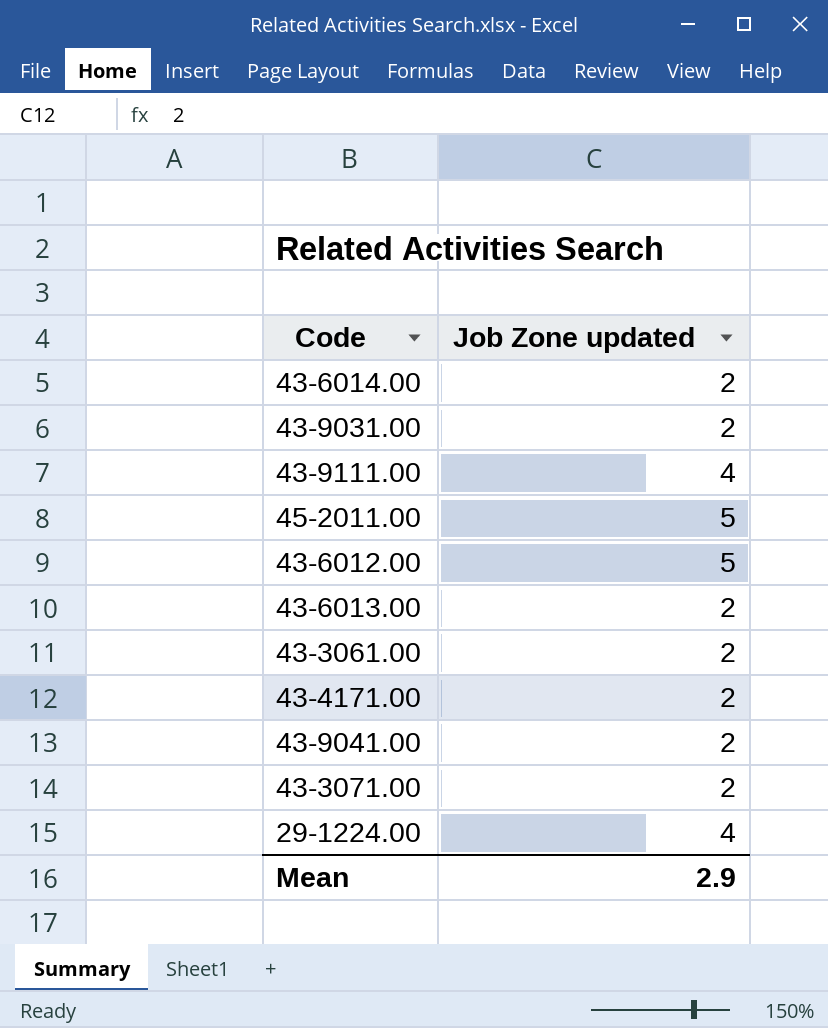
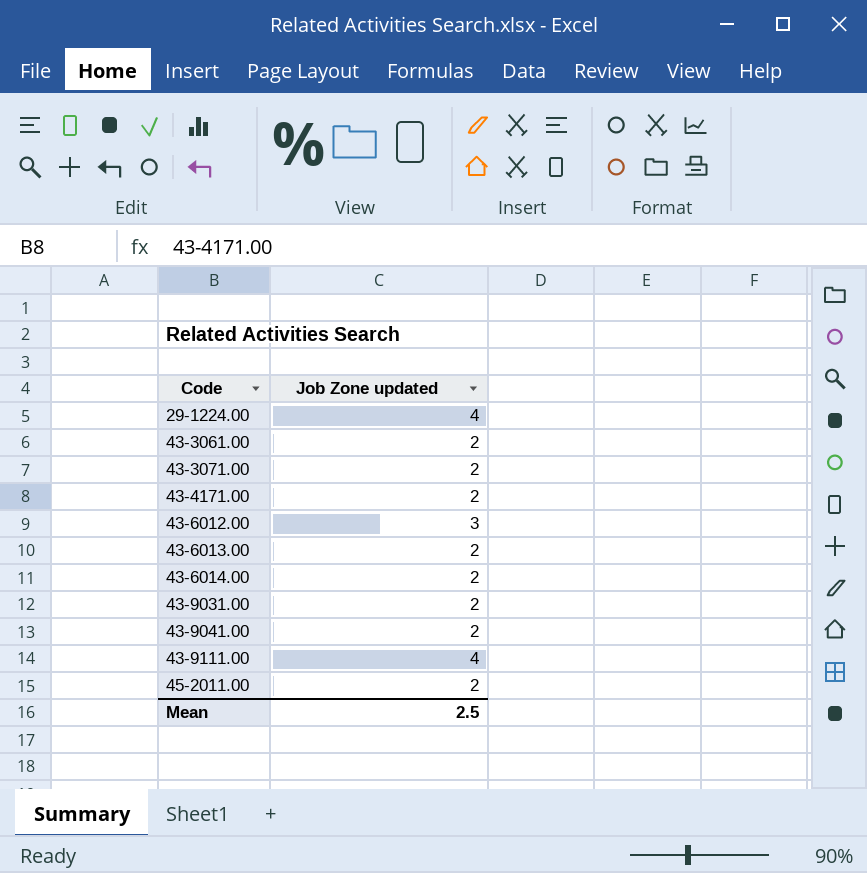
row order: none -> Code ascending
43-6012.00 | Job Zone updated: 5 -> 3
45-2011.00 | Job Zone updated: 5 -> 2
Mean | Job Zone updated: 2.9 -> 2.5

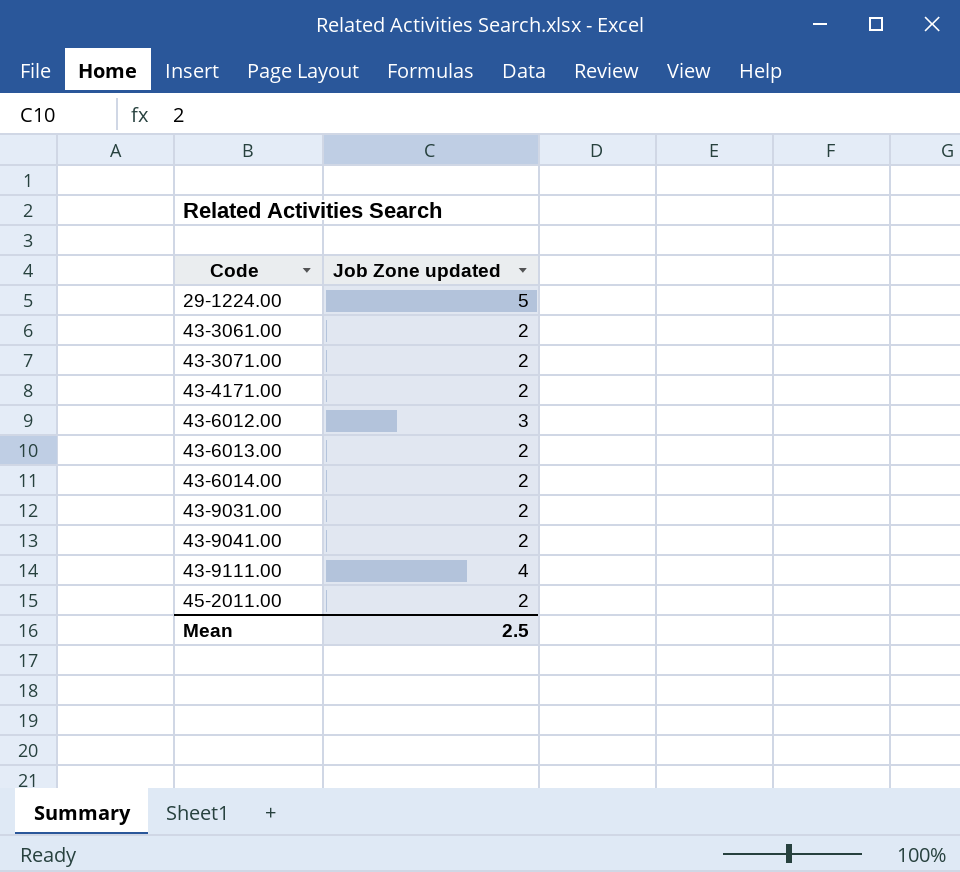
29-1224.00 | Job Zone updated: 4 -> 5

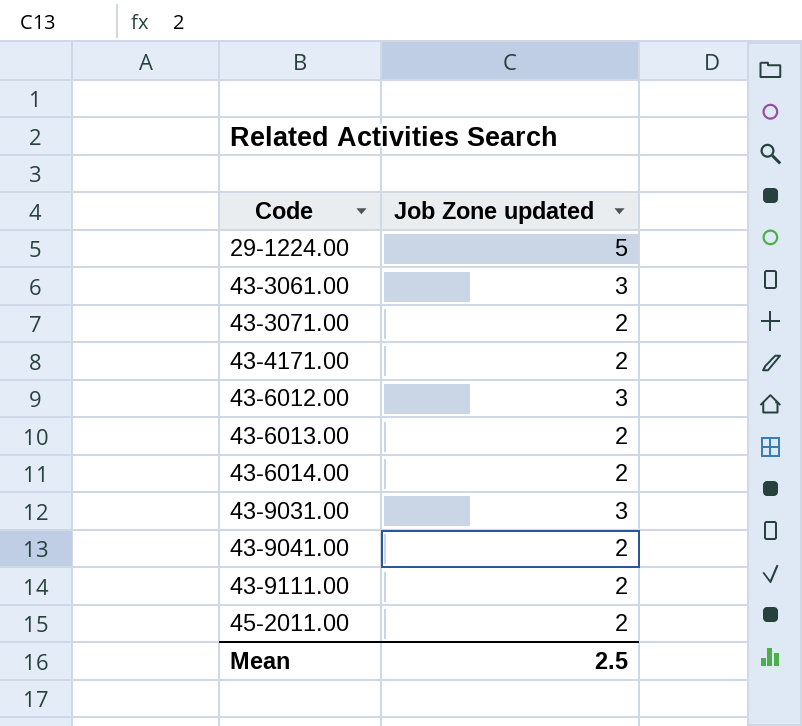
43-3061.00 | Job Zone updated: 2 -> 3
43-9031.00 | Job Zone updated: 2 -> 3
43-9111.00 | Job Zone updated: 4 -> 2

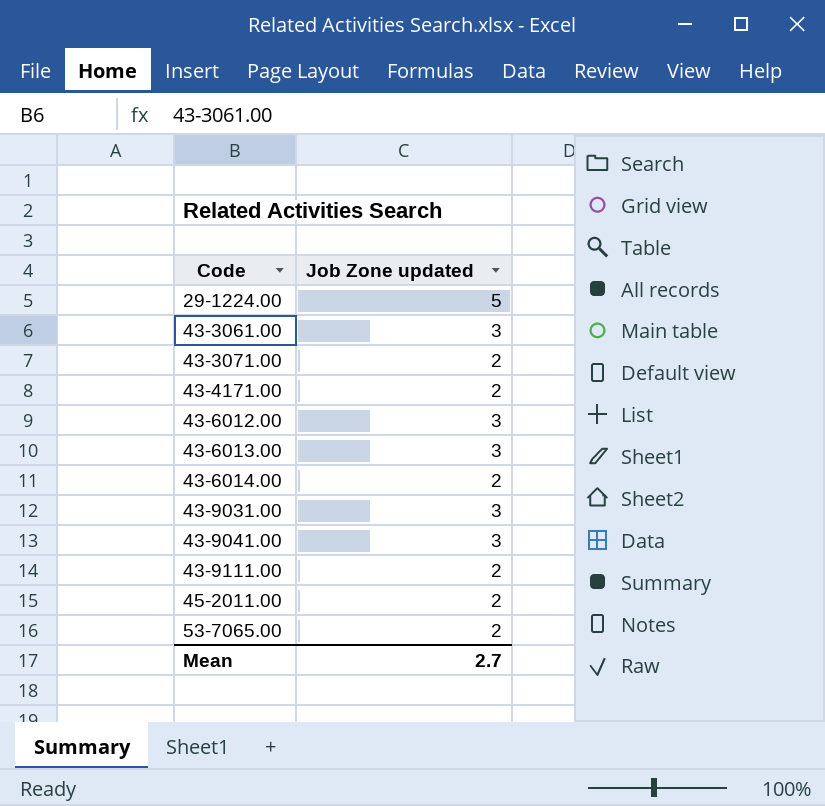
43-6013.00 | Job Zone updated: 2 -> 3
43-9041.00 | Job Zone updated: 2 -> 3
row 53-7065.00: none -> 2
Mean | Job Zone updated: 2.5 -> 2.7

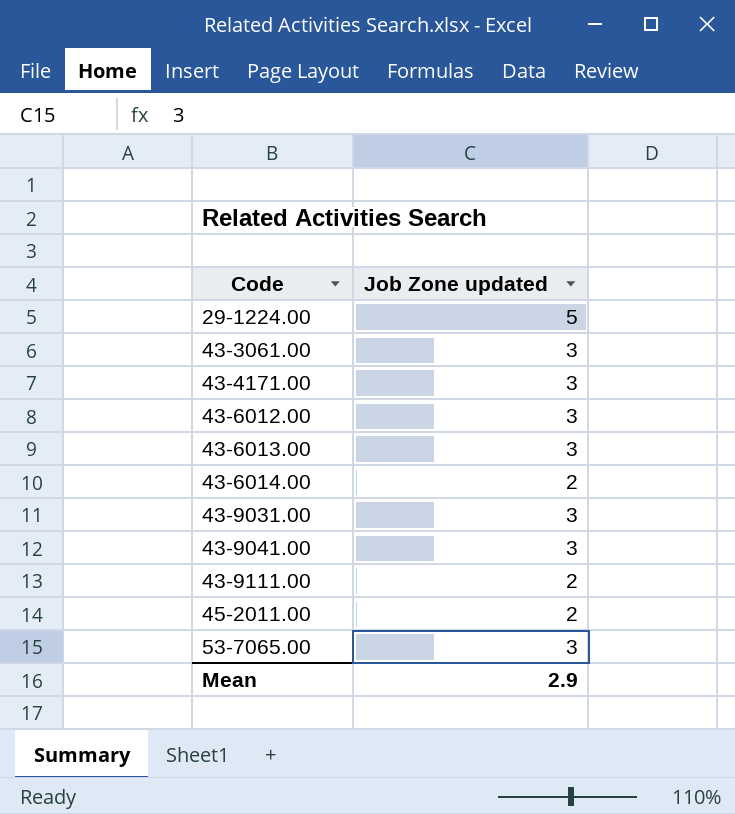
row 43-3071.00: 2 -> none
43-4171.00 | Job Zone updated: 2 -> 3
53-7065.00 | Job Zone updated: 2 -> 3
Mean | Job Zone updated: 2.7 -> 2.9

